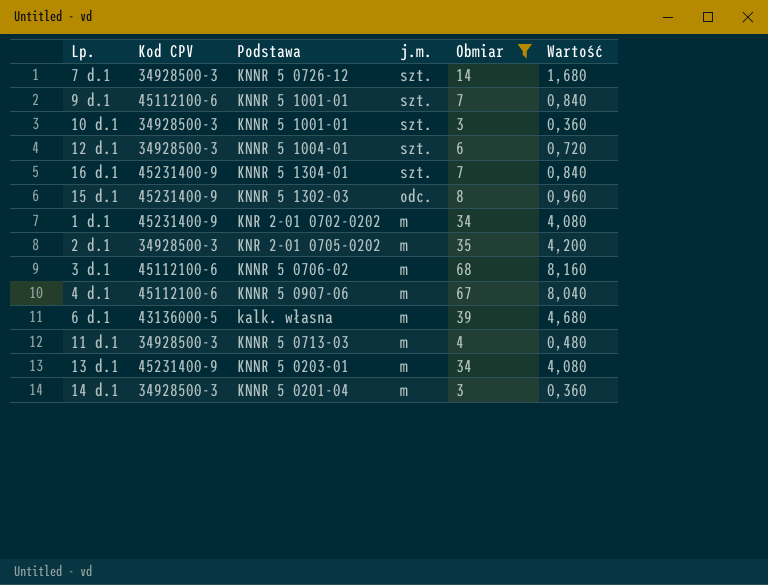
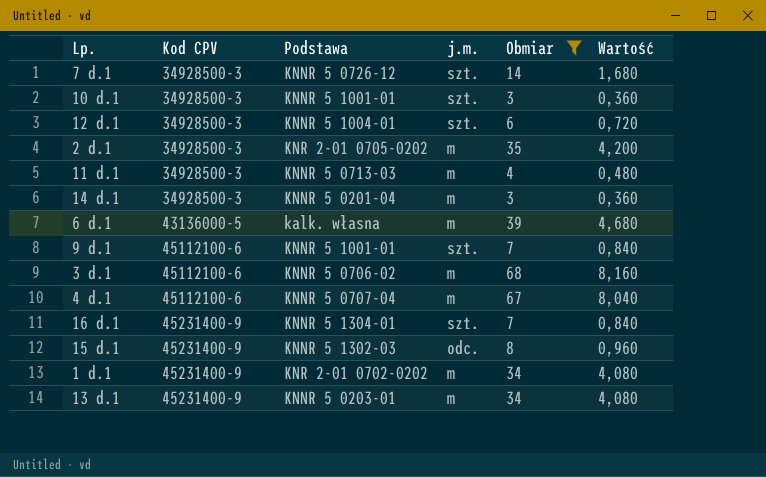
row order: j.m. descending -> Kod CPV ascending
4 d.1 | Podstawa: KNNR 5 0907-06 -> KNNR 5 0707-04

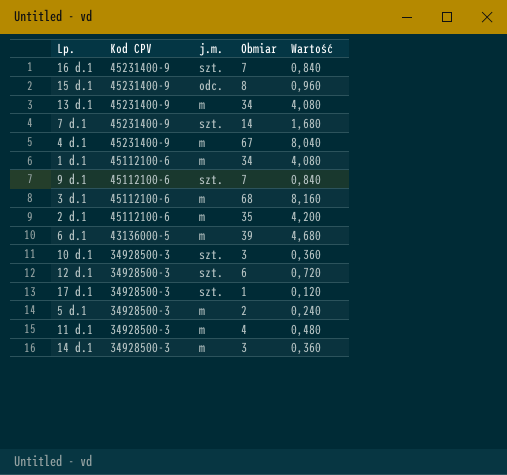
filter: Obmiar >= 3 -> none
row order: Kod CPV ascending -> Kod CPV descending
column Podstawa | position: 3 -> none
7 d.1 | Kod CPV: 34928500-3 -> 45231400-9
4 d.1 | Kod CPV: 45112100-6 -> 45231400-9
1 d.1 | Kod CPV: 45231400-9 -> 45112100-6
2 d.1 | Kod CPV: 34928500-3 -> 45112100-6

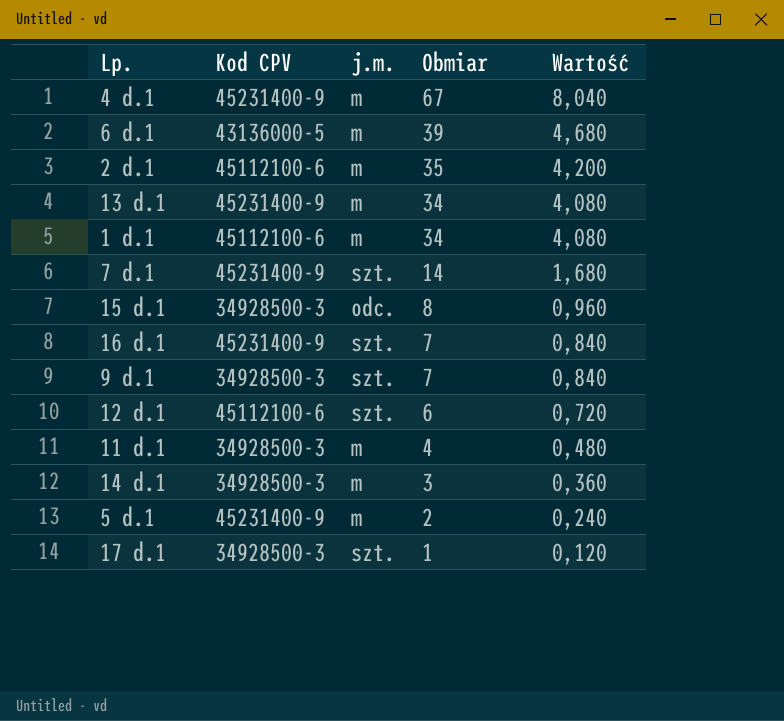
row order: Kod CPV descending -> Obmiar descending
row 3 d.1: 45112100-6 | m | 68 | 8,160 -> none
row 10 d.1: 34928500-3 | szt. | 3 | 0,360 -> none
15 d.1 | Kod CPV: 45231400-9 -> 34928500-3
9 d.1 | Kod CPV: 45112100-6 -> 34928500-3
12 d.1 | Kod CPV: 34928500-3 -> 45112100-6
5 d.1 | Kod CPV: 34928500-3 -> 45231400-9

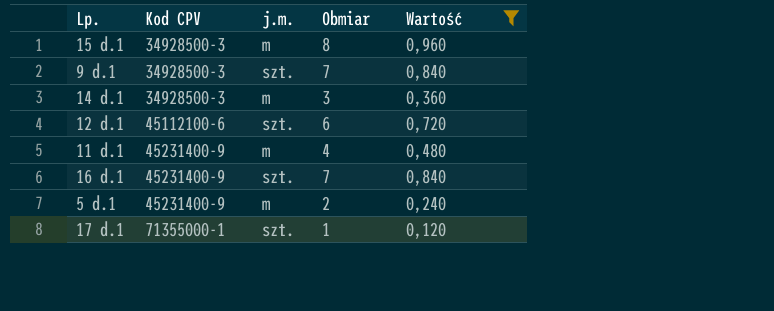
filter: none -> Wartość <= 0,960
row order: Obmiar descending -> Kod CPV ascending
15 d.1 | j.m.: odc. -> m
11 d.1 | Kod CPV: 34928500-3 -> 45231400-9
17 d.1 | Kod CPV: 34928500-3 -> 71355000-1

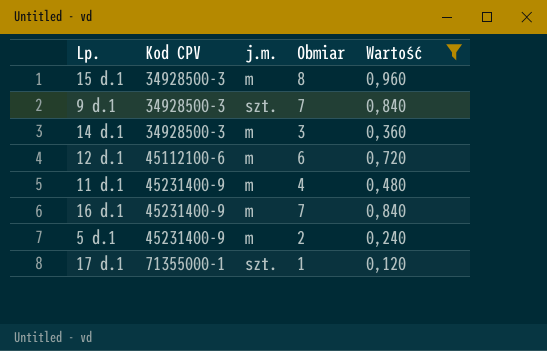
12 d.1 | j.m.: szt. -> m
16 d.1 | j.m.: szt. -> m

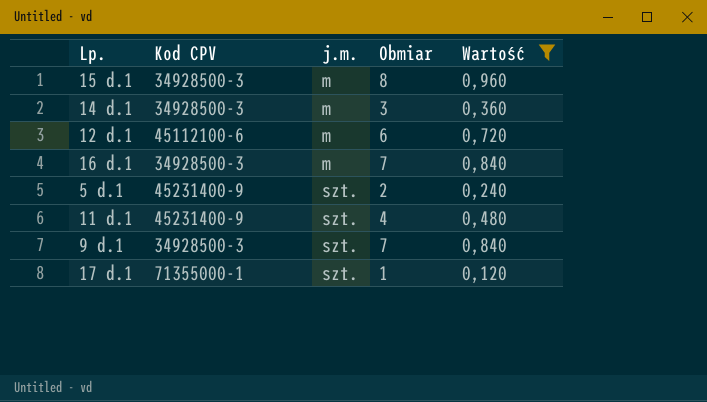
row order: Kod CPV ascending -> j.m. ascending
16 d.1 | Kod CPV: 45231400-9 -> 34928500-3
5 d.1 | j.m.: m -> szt.
11 d.1 | j.m.: m -> szt.

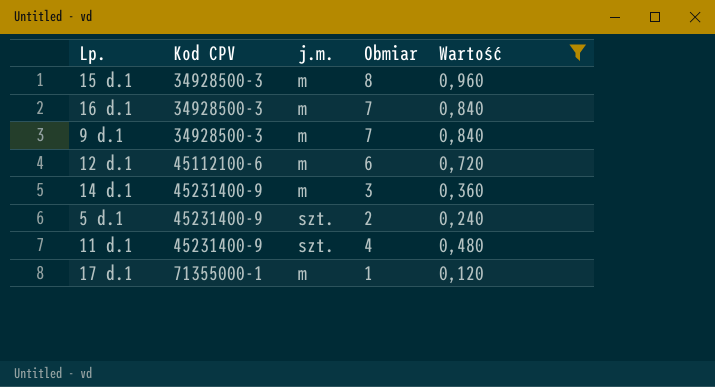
row order: j.m. ascending -> Kod CPV ascending
9 d.1 | j.m.: szt. -> m
14 d.1 | Kod CPV: 34928500-3 -> 45231400-9
17 d.1 | j.m.: szt. -> m

